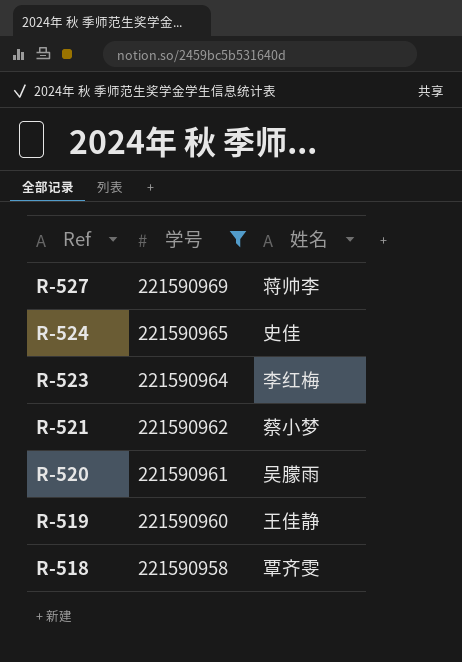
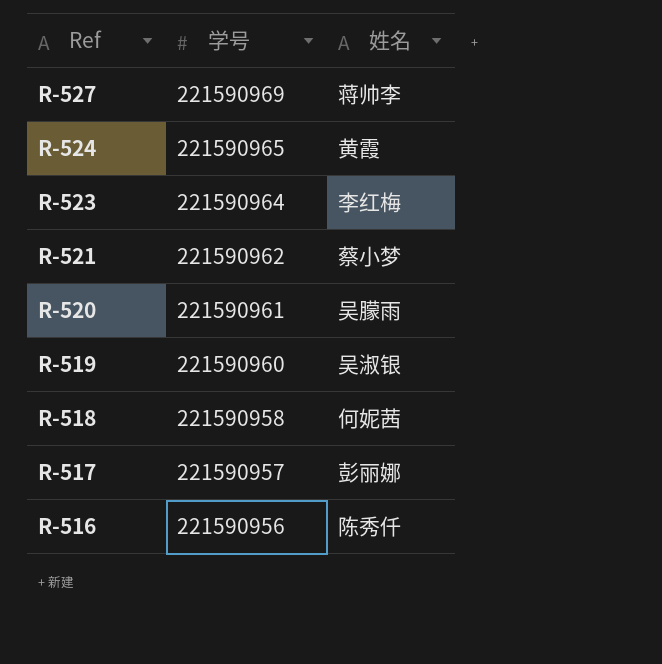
filter: 学号 >= 221590958 -> none
R-524 | 姓名: 史佳 -> 黄霞
R-519 | 姓名: 王佳静 -> 吴淑银
R-518 | 姓名: 覃齐雯 -> 何妮茜

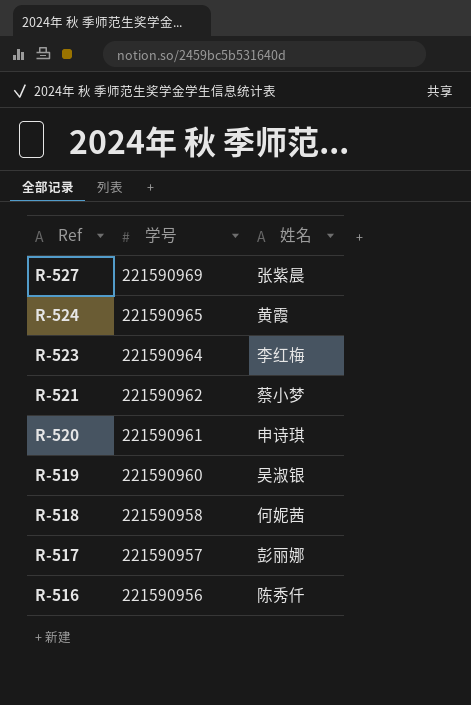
R-527 | 姓名: 蒋帅李 -> 张紫晨
R-520 | 姓名: 吴朦雨 -> 申诗琪

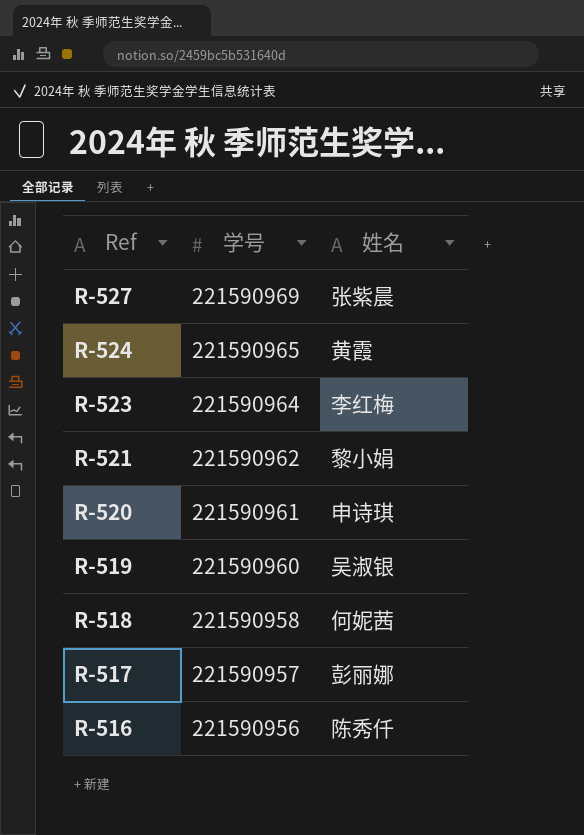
R-521 | 姓名: 蔡小梦 -> 黎小娟

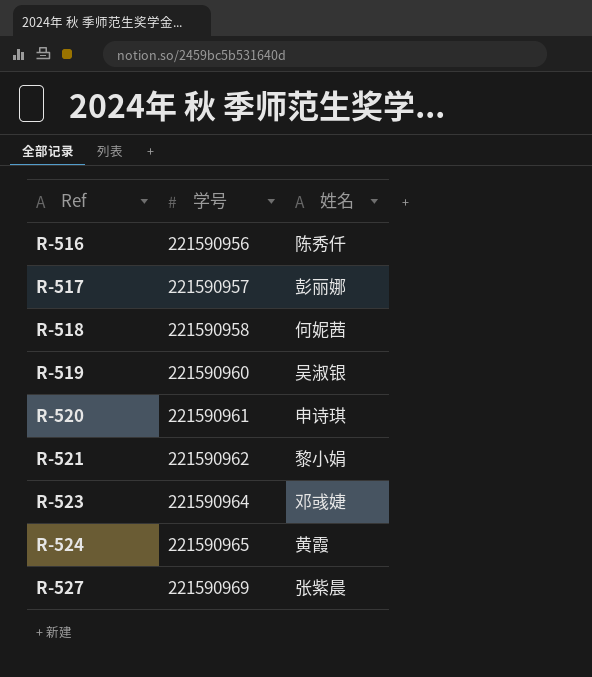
row order: Ref descending -> Ref ascending
R-523 | 姓名: 李红梅 -> 邓彧婕

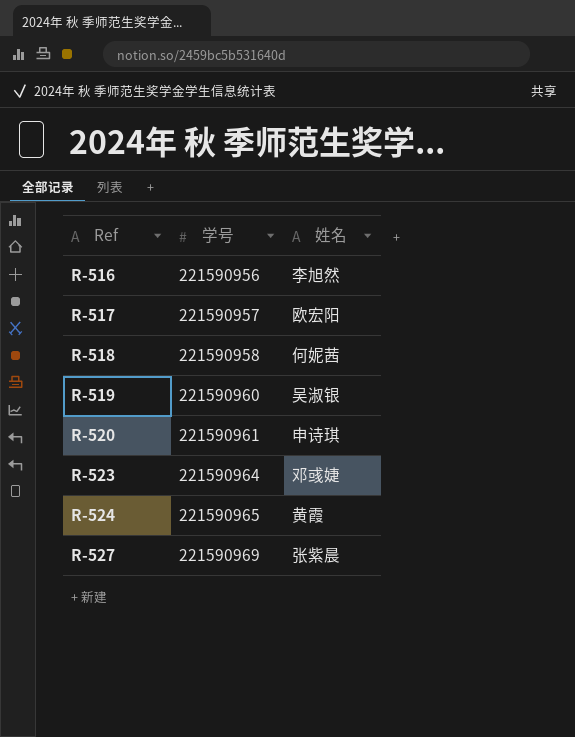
row R-521: 221590962 | 黎小娟 -> none
R-516 | 姓名: 陈秀仟 -> 李旭然
R-517 | 姓名: 彭丽娜 -> 欧宏阳

